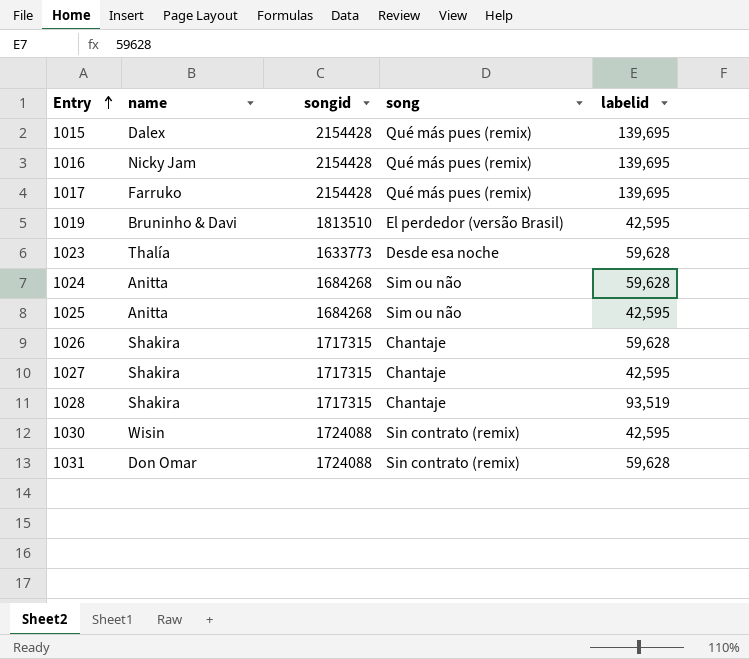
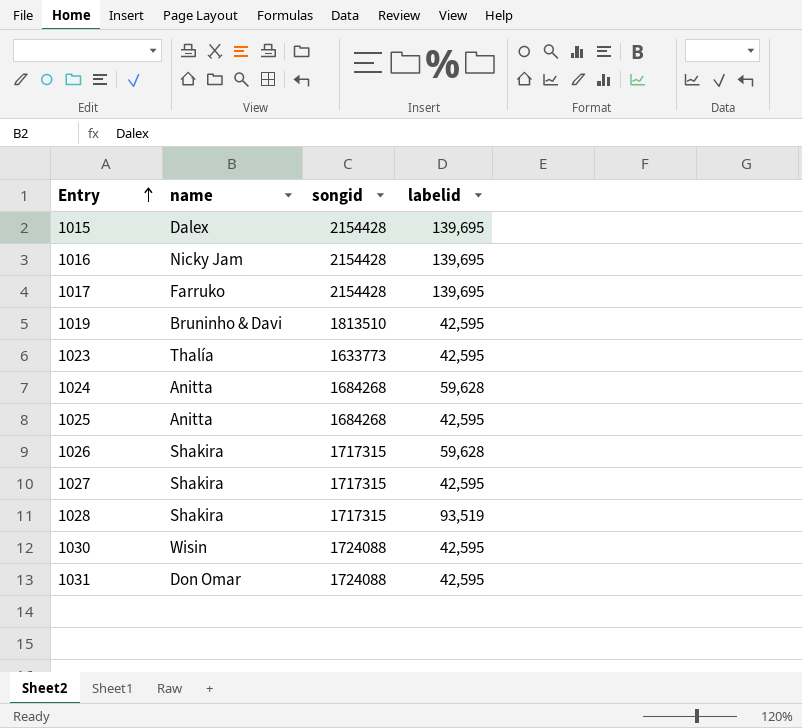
column song | position: 4 -> none
1023 | labelid: 59,628 -> 42,595
1031 | labelid: 59,628 -> 42,595

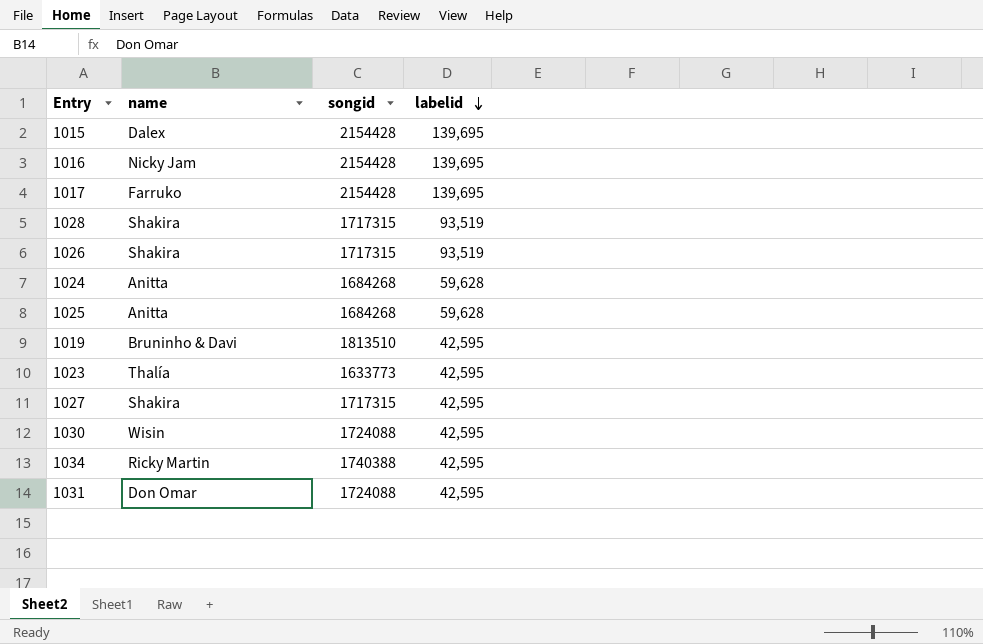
row order: Entry ascending -> labelid descending
1026 | labelid: 59,628 -> 93,519
1025 | labelid: 42,595 -> 59,628
row 1034: none -> Ricky Martin | 1740388 | 42,595

